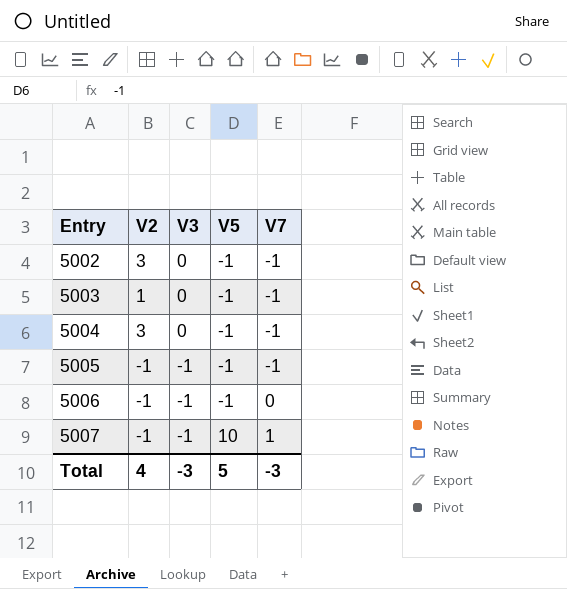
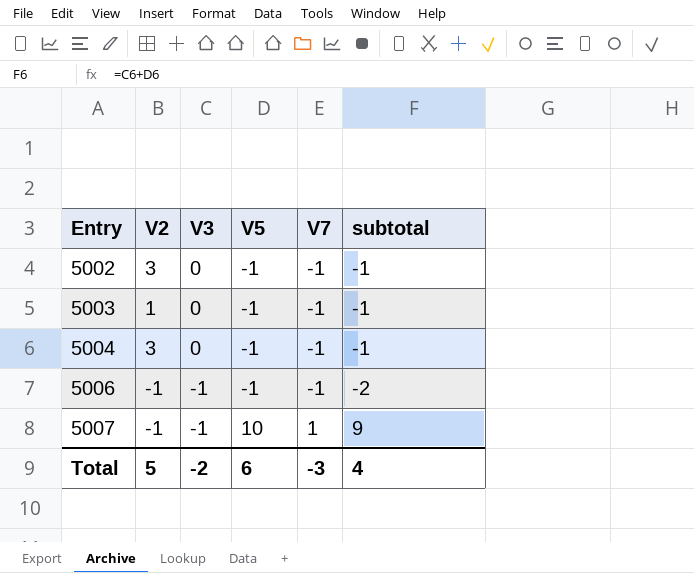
column subtotal | formula: none -> [V3] + [V5]
row 5005: -1 | -1 | -1 | -1 -> none
5006 | V7: 0 -> -1
Total | V2: 4 -> 5
Total | V3: -3 -> -2
Total | V5: 5 -> 6

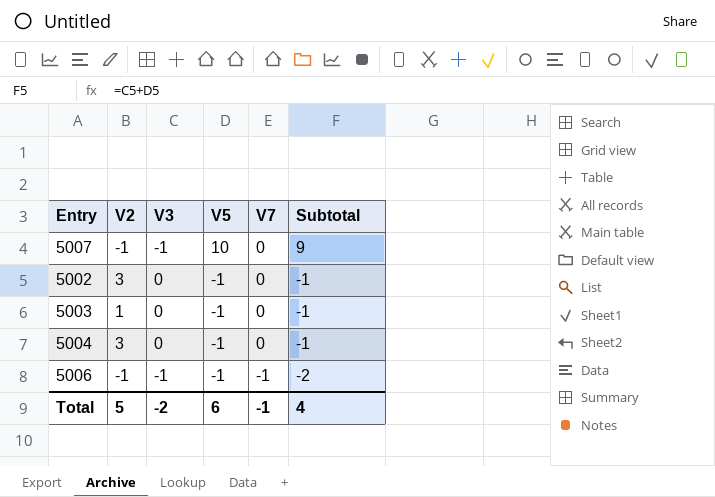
row order: Entry ascending -> V5 descending
column name: subtotal -> Subtotal
5007 | V7: 1 -> 0
5002 | V7: -1 -> 0
5003 | V7: -1 -> 0
5004 | V7: -1 -> 0
Total | V7: -3 -> -1

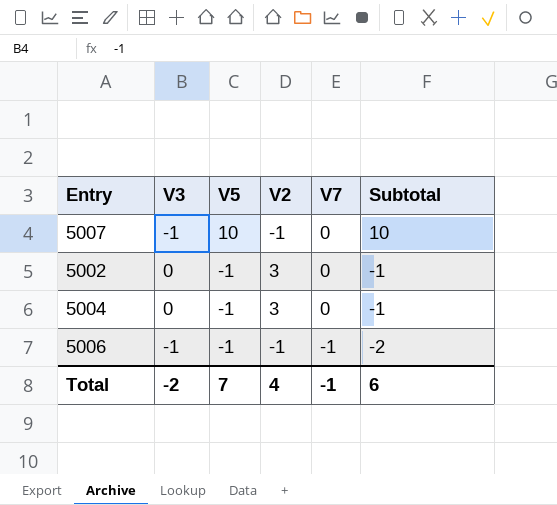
column V2 | position: 2 -> 4
column Subtotal | formula: [V3] + [V5] -> [V5] + [V7]
row 5003: 1 | 0 | -1 | 0 | -1 -> none
Total | V5: 6 -> 7
Total | V2: 5 -> 4
Total | Subtotal: 4 -> 6

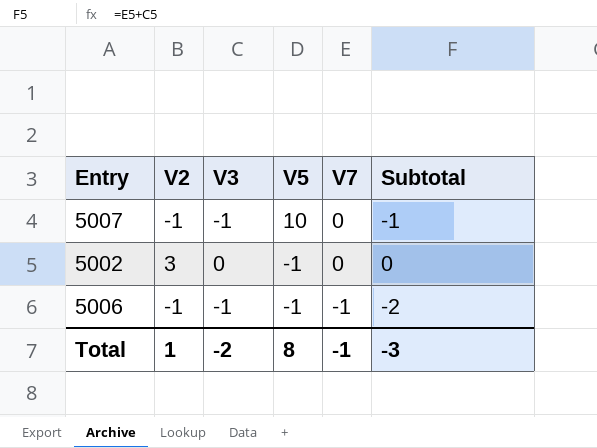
column V2 | position: 4 -> 2
column Subtotal | formula: [V5] + [V7] -> [V3] + [V7]
row 5004: 0 | -1 | 3 | 0 | -1 -> none
Total | V2: 4 -> 1
Total | V5: 7 -> 8
Total | Subtotal: 6 -> -3

